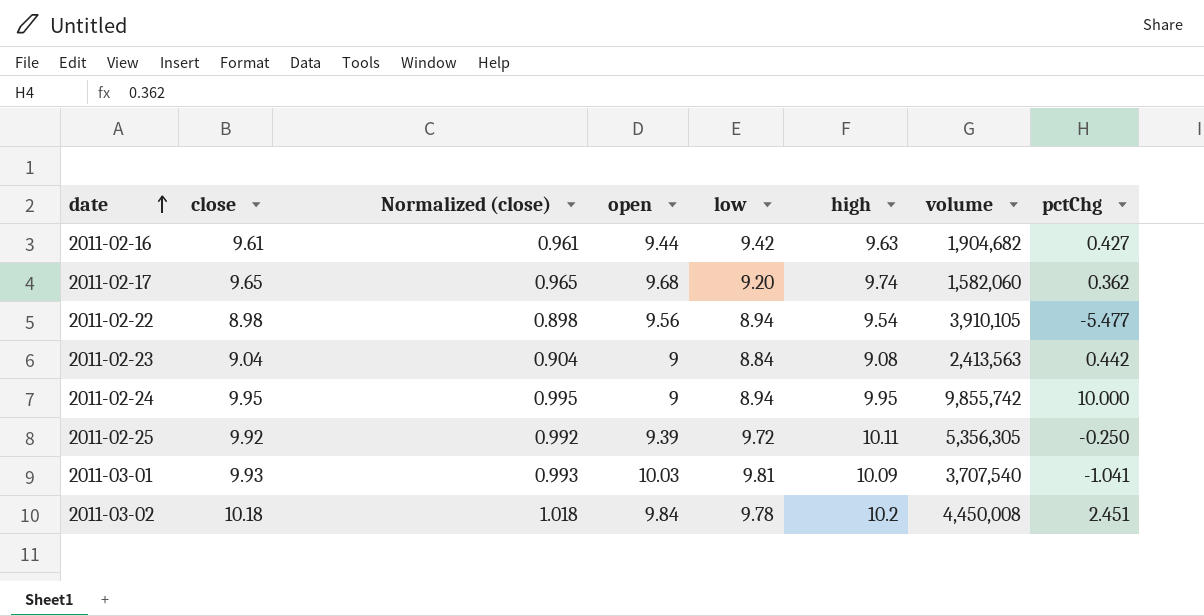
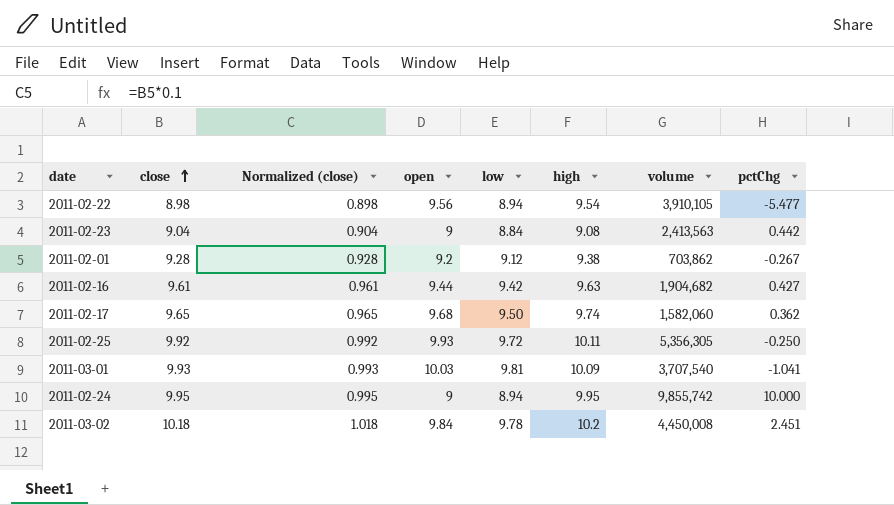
row order: date ascending -> close ascending
row 2011-02-01: none -> 9.28 | 0.928 | 9.2 | 9.12 | 9.38 | 703,862 | -0.267
2011-02-17 | low: 9.20 -> 9.50
2011-02-25 | open: 9.39 -> 9.93

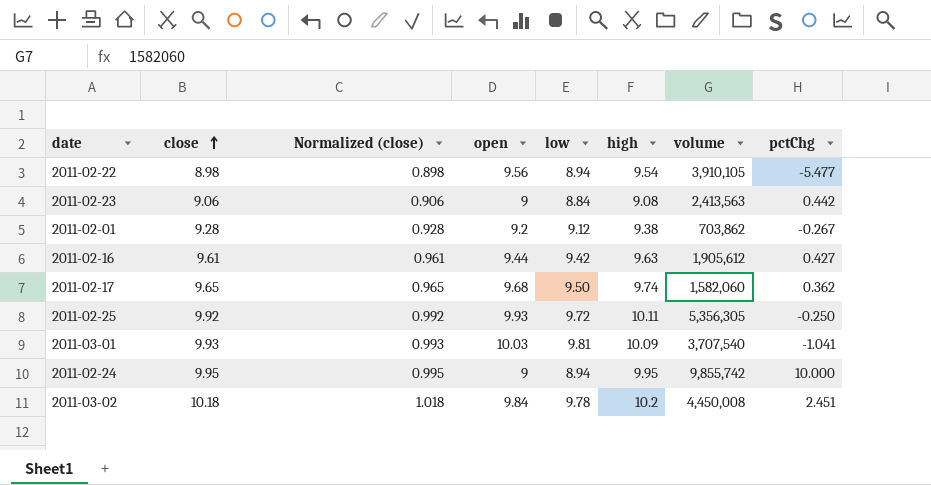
2011-02-23 | close: 9.04 -> 9.06
2011-02-23 | Normalized (close): 0.904 -> 0.906
2011-02-16 | volume: 1,904,682 -> 1,905,612

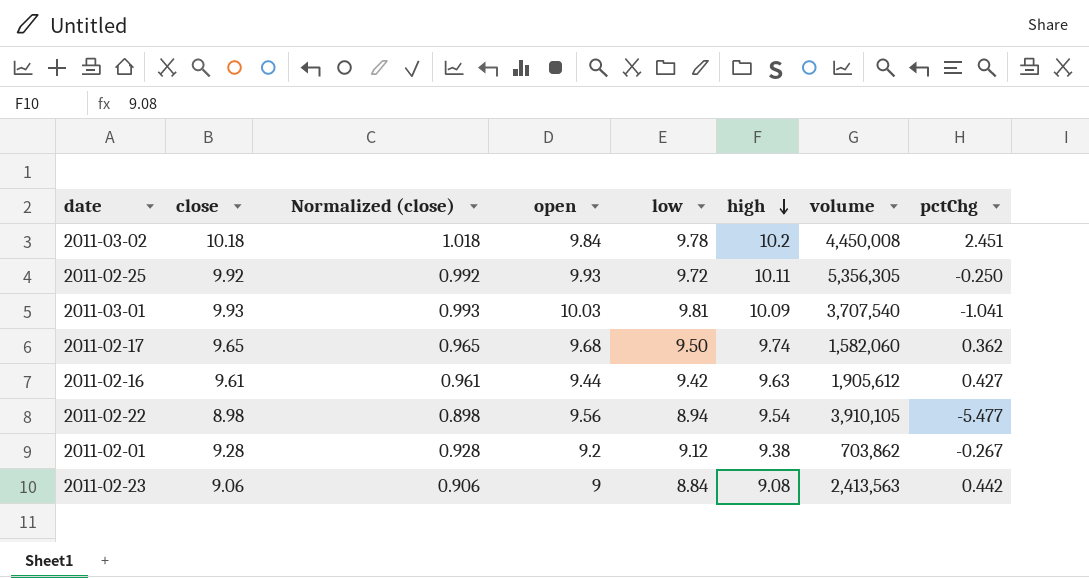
row order: close ascending -> high descending
row 2011-02-24: 9.95 | 0.995 | 9 | 8.94 | 9.95 | 9,855,742 | 10.000 -> none

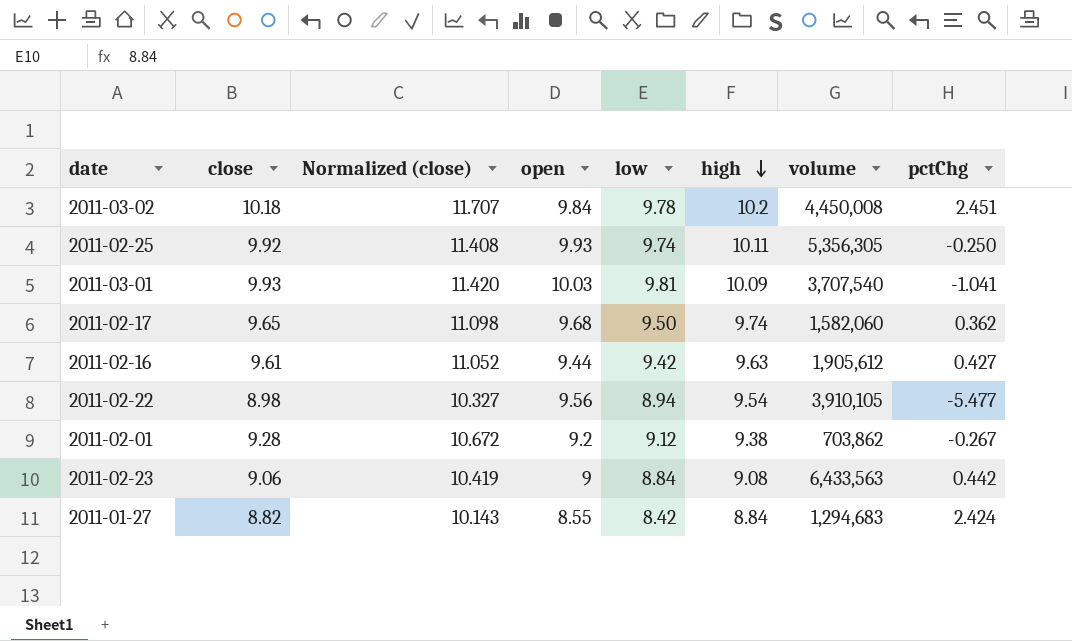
column Normalized (close) | formula: [close] * 0.1 -> [close] * 1.15
2011-02-25 | low: 9.72 -> 9.74
2011-02-23 | volume: 2,413,563 -> 6,433,563
row 2011-01-27: none -> 8.82 | 10.143 | 8.55 | 8.42 | 8.84 | 1,294,683 | 2.424

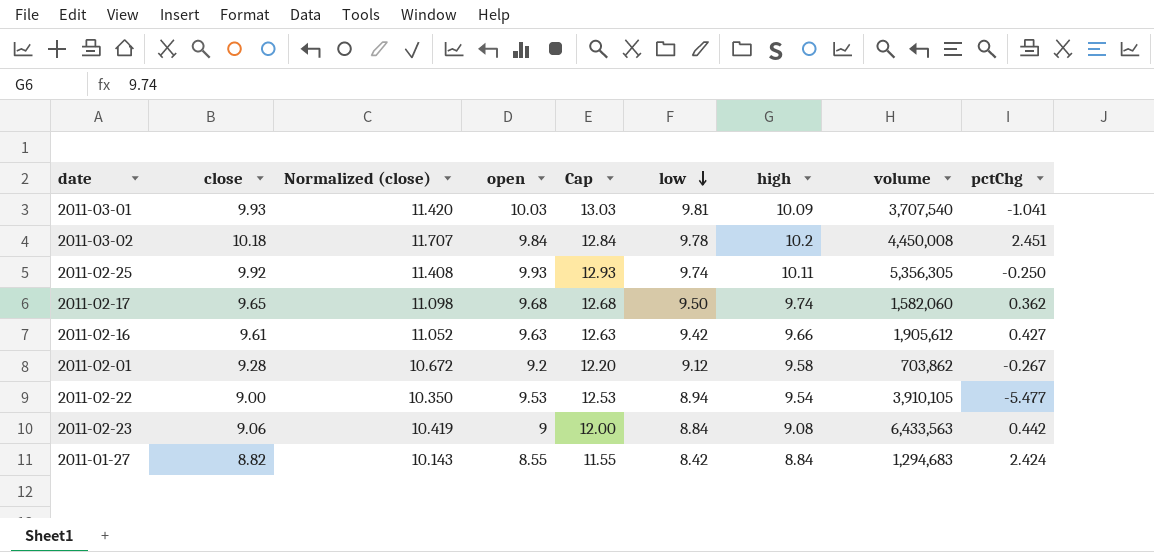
row order: high descending -> low descending
column Cap | formula: none -> [open] + 3
2011-02-16 | open: 9.44 -> 9.63
2011-02-16 | high: 9.63 -> 9.66
2011-02-01 | high: 9.38 -> 9.58
2011-02-22 | close: 8.98 -> 9.00
2011-02-22 | Normalized (close): 10.327 -> 10.350
2011-02-22 | open: 9.56 -> 9.53

